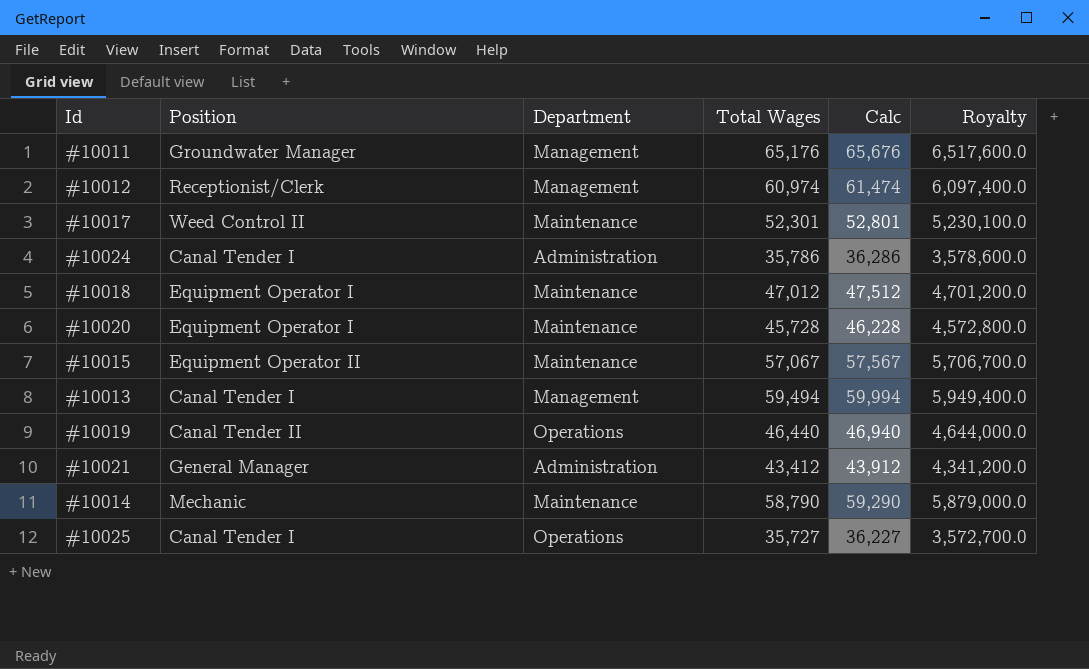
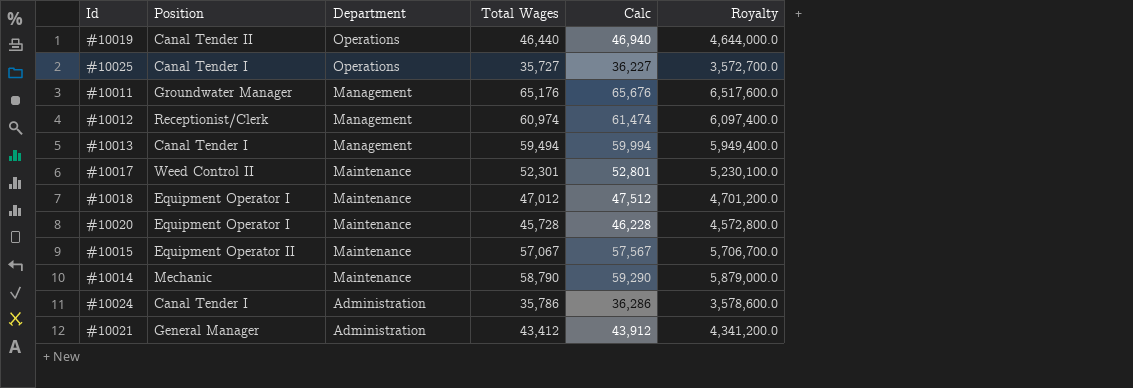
row order: none -> Department descending

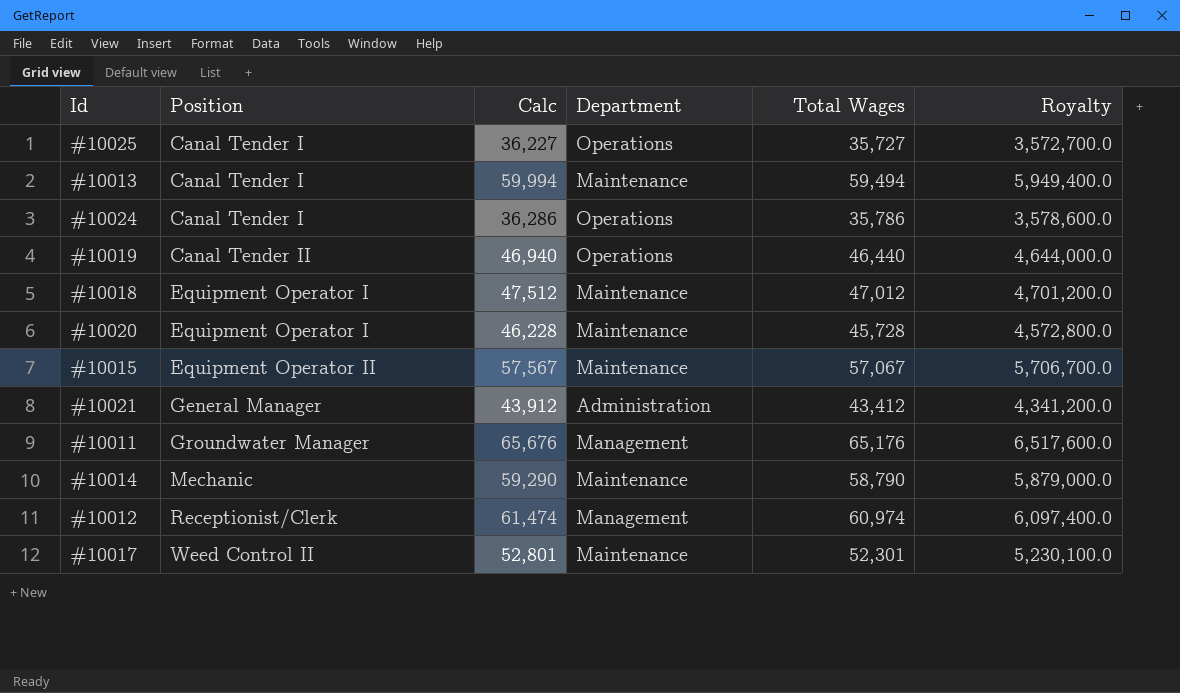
row order: Department descending -> Position ascending
column Calc | position: 5 -> 3
#10013 | Department: Management -> Maintenance
#10024 | Department: Administration -> Operations

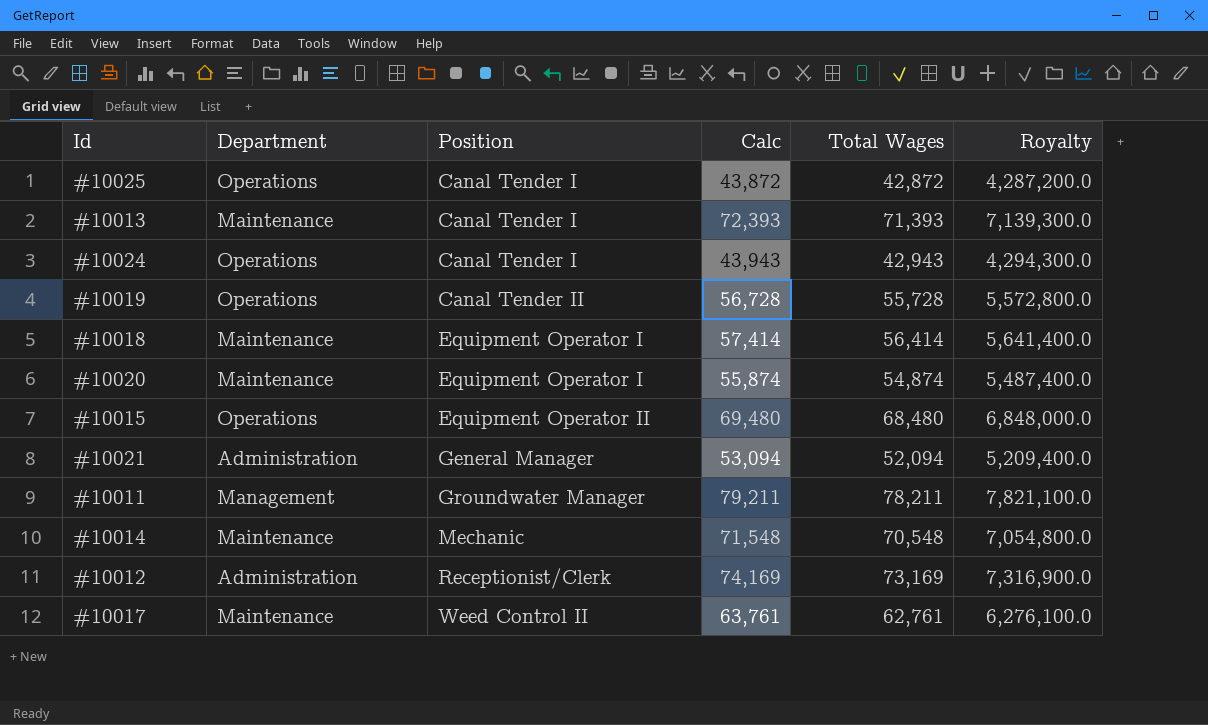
column Department | position: 4 -> 2
column Calc | formula: [Total Wages] + 500 -> [Total Wages] + 1000
#10025 | Total Wages: 35,727 -> 42,872
#10025 | Royalty: 3,572,700.0 -> 4,287,200.0
#10013 | Total Wages: 59,494 -> 71,393
#10013 | Royalty: 5,949,400.0 -> 7,139,300.0
#10024 | Total Wages: 35,786 -> 42,943
#10024 | Royalty: 3,578,600.0 -> 4,294,300.0
#10019 | Total Wages: 46,440 -> 55,728
#10019 | Royalty: 4,644,000.0 -> 5,572,800.0
#10018 | Total Wages: 47,012 -> 56,414
#10018 | Royalty: 4,701,200.0 -> 5,641,400.0
#10020 | Total Wages: 45,728 -> 54,874
#10020 | Royalty: 4,572,800.0 -> 5,487,400.0
#10015 | Department: Maintenance -> Operations
#10015 | Total Wages: 57,067 -> 68,480
#10015 | Royalty: 5,706,700.0 -> 6,848,000.0
#10021 | Total Wages: 43,412 -> 52,094
#10021 | Royalty: 4,341,200.0 -> 5,209,400.0
#10011 | Total Wages: 65,176 -> 78,211
#10011 | Royalty: 6,517,600.0 -> 7,821,100.0
#10014 | Total Wages: 58,790 -> 70,548
#10014 | Royalty: 5,879,000.0 -> 7,054,800.0
#10012 | Department: Management -> Administration
#10012 | Total Wages: 60,974 -> 73,169
#10012 | Royalty: 6,097,400.0 -> 7,316,900.0
#10017 | Total Wages: 52,301 -> 62,761
#10017 | Royalty: 5,230,100.0 -> 6,276,100.0

